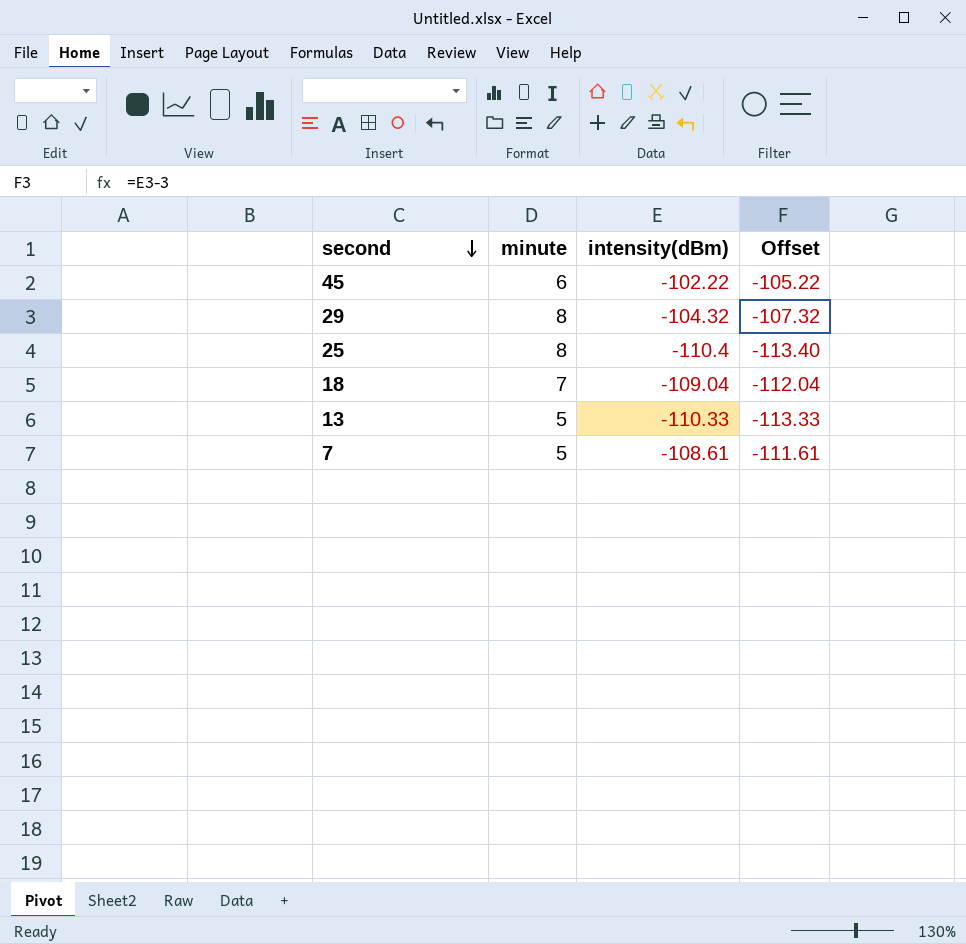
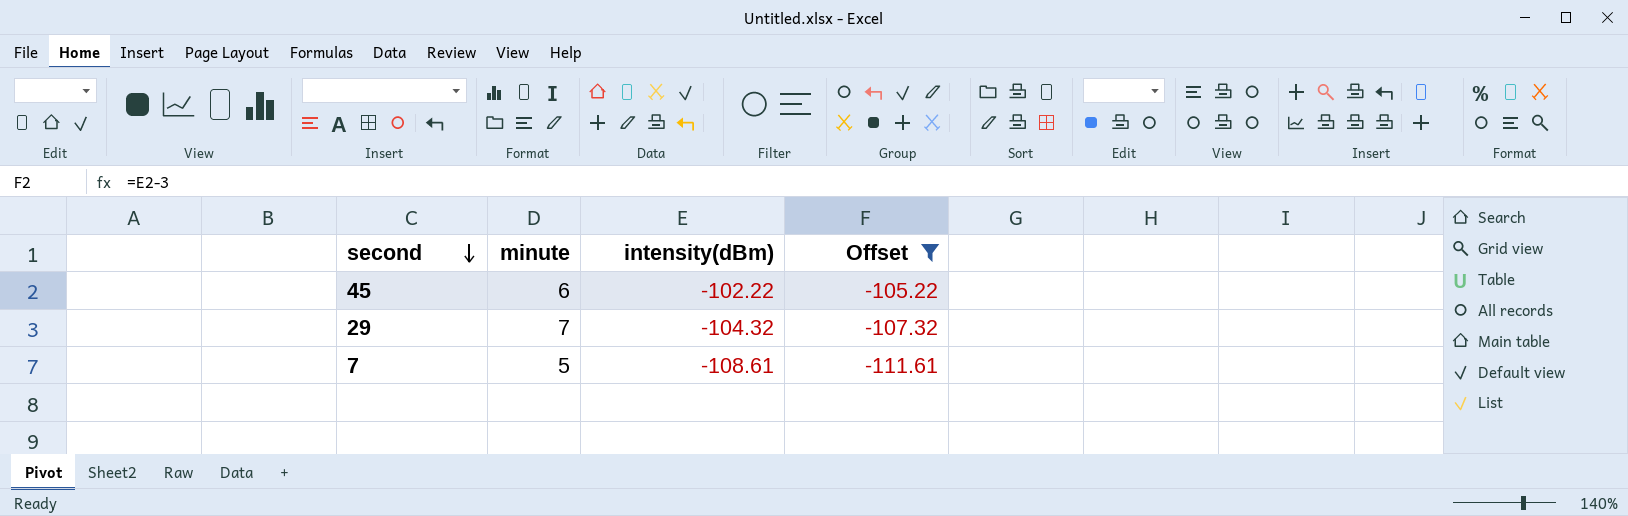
filter: none -> Offset >= -111.61
29 | minute: 8 -> 7

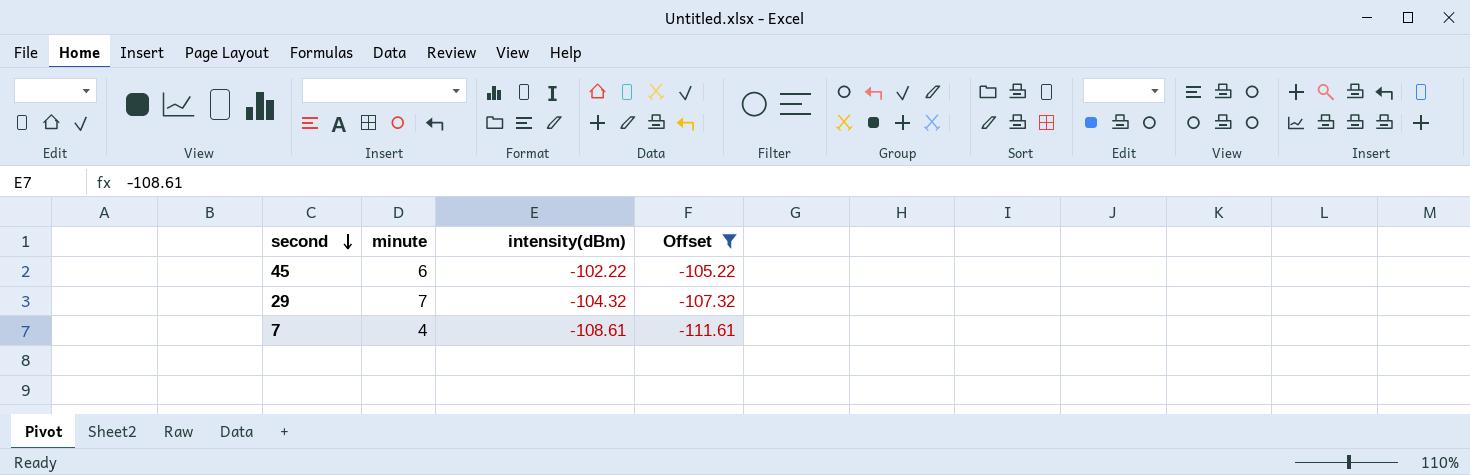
7 | minute: 5 -> 4

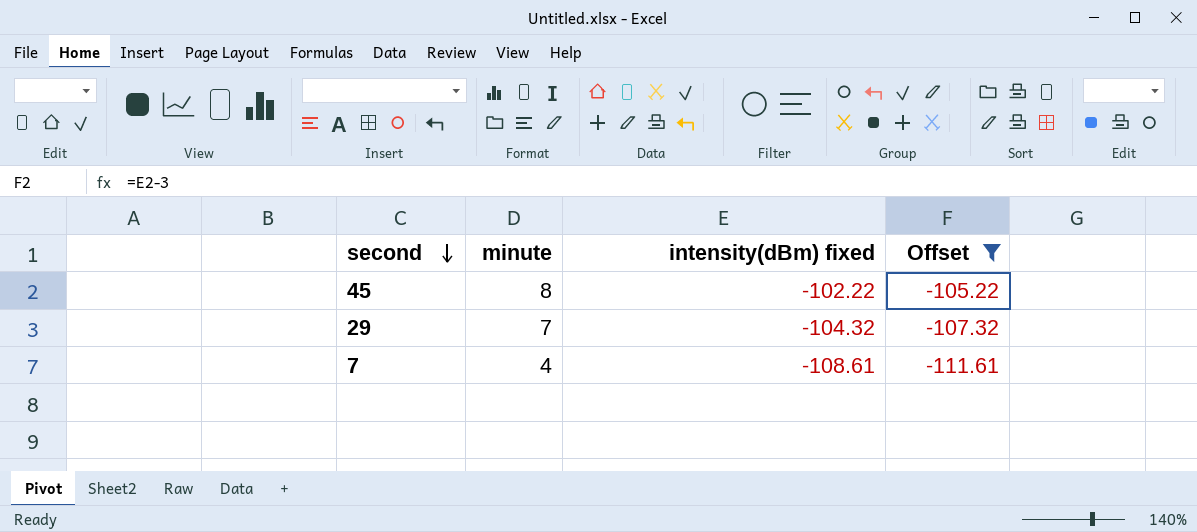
column name: intensity(dBm) -> intensity(dBm) fixed
45 | minute: 6 -> 8

